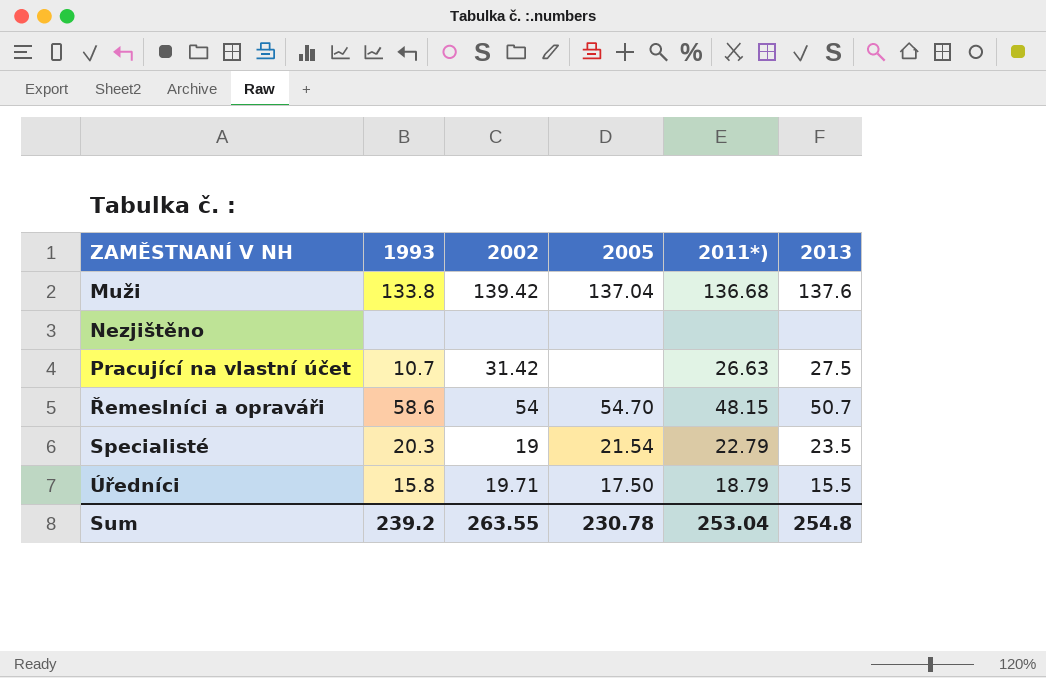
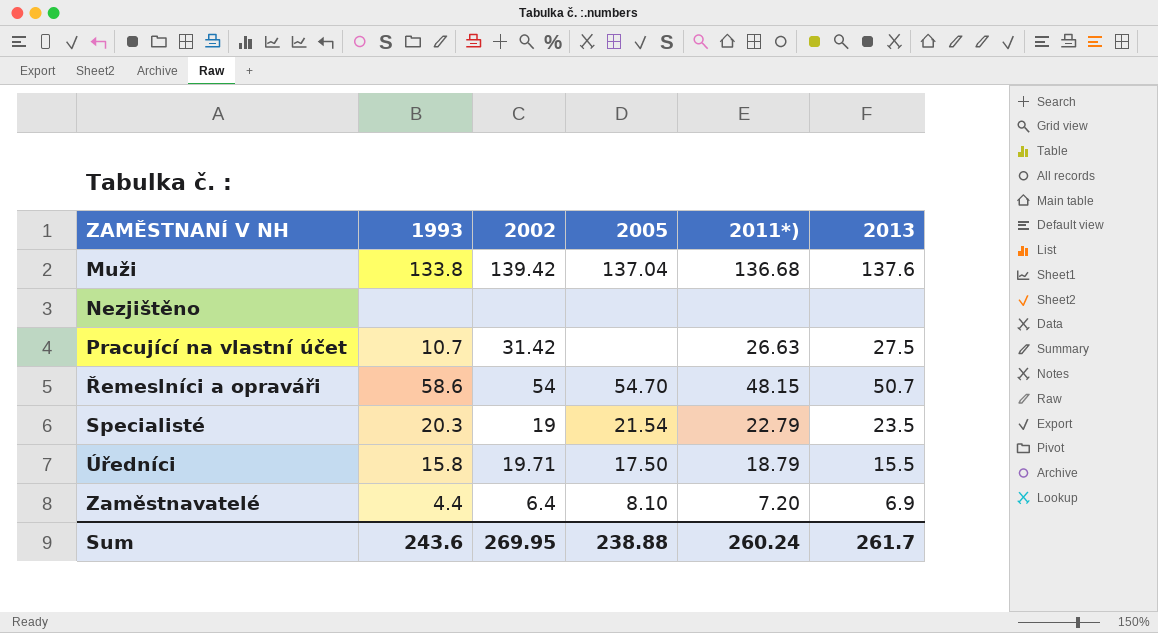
row Zaměstnavatelé: none -> 4.4 | 6.4 | 8.10 | 7.20 | 6.9
Sum | 1993: 239.2 -> 243.6
Sum | 2002: 263.55 -> 269.95
Sum | 2005: 230.78 -> 238.88
Sum | 2011*): 253.04 -> 260.24
Sum | 2013: 254.8 -> 261.7

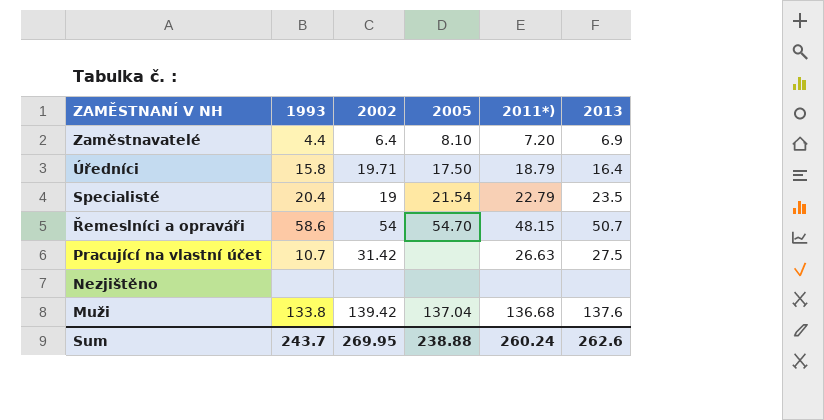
row order: ZAMĚSTNANÍ V NH ascending -> ZAMĚSTNANÍ V NH descending
Úředníci | 2013: 15.5 -> 16.4
Specialisté | 1993: 20.3 -> 20.4
Sum | 1993: 243.6 -> 243.7
Sum | 2013: 261.7 -> 262.6

